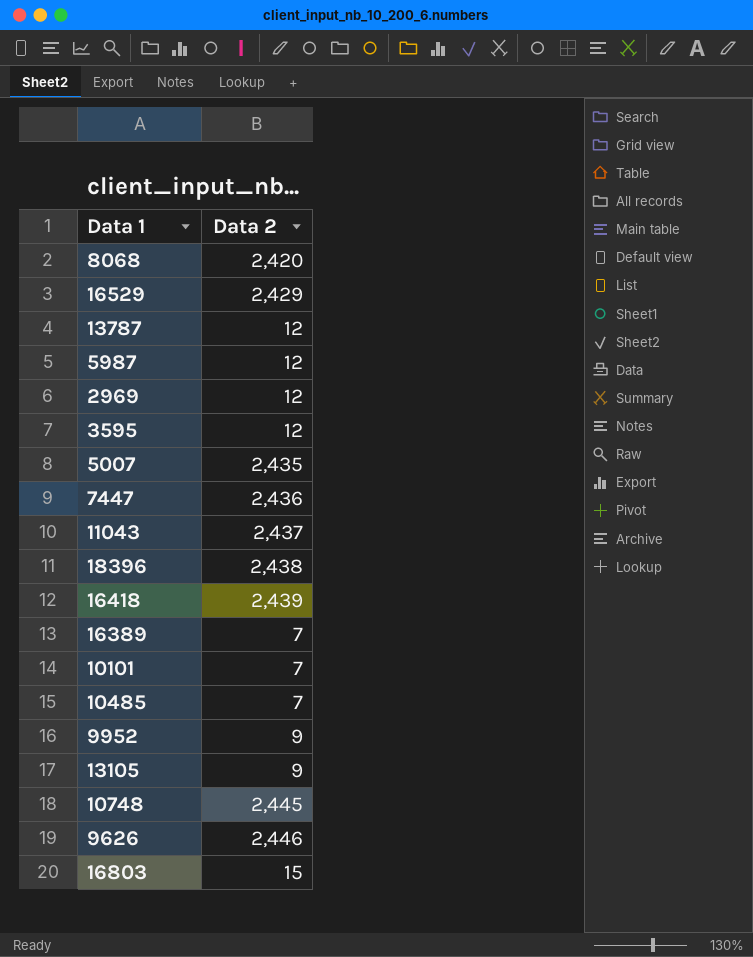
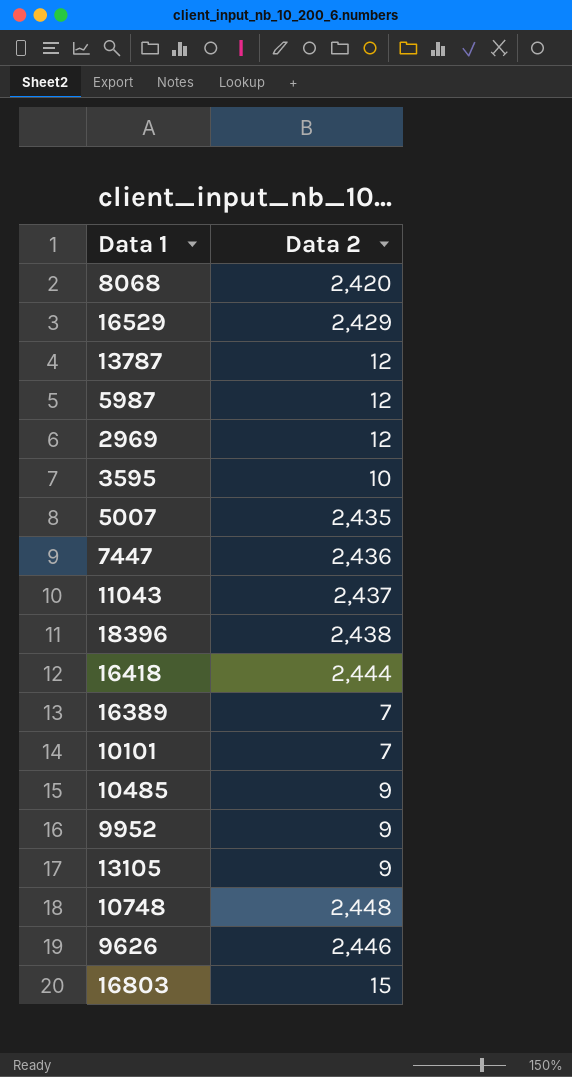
3595 | Data 2: 12 -> 10
16418 | Data 2: 2,439 -> 2,444
10485 | Data 2: 7 -> 9
10748 | Data 2: 2,445 -> 2,448

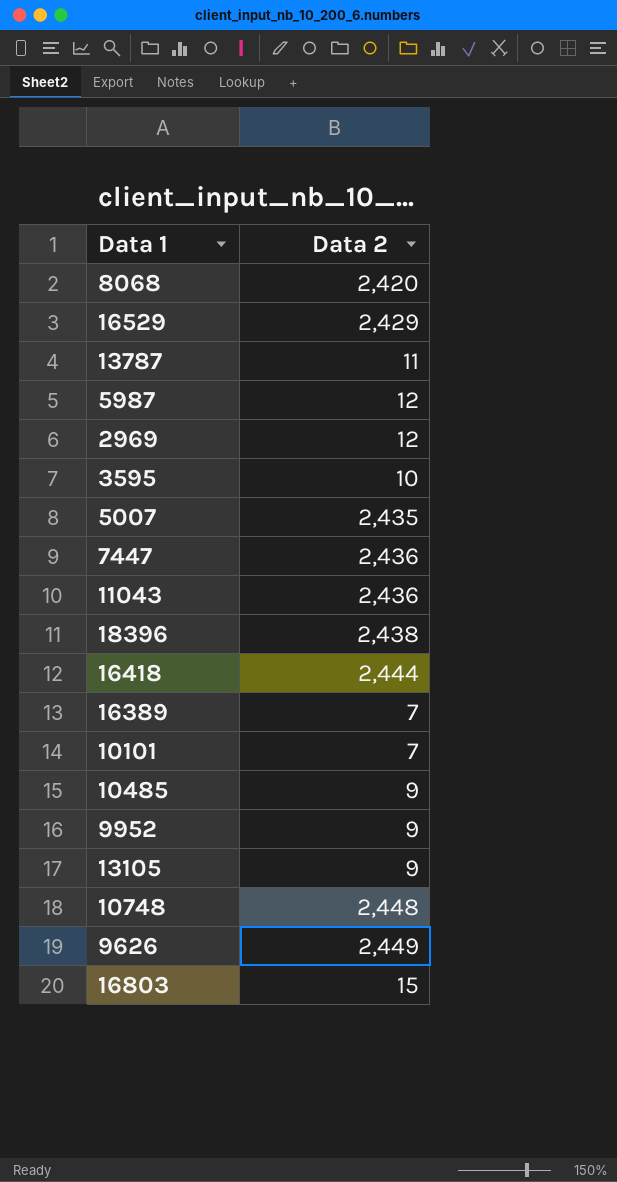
13787 | Data 2: 12 -> 11
11043 | Data 2: 2,437 -> 2,436
9626 | Data 2: 2,446 -> 2,449

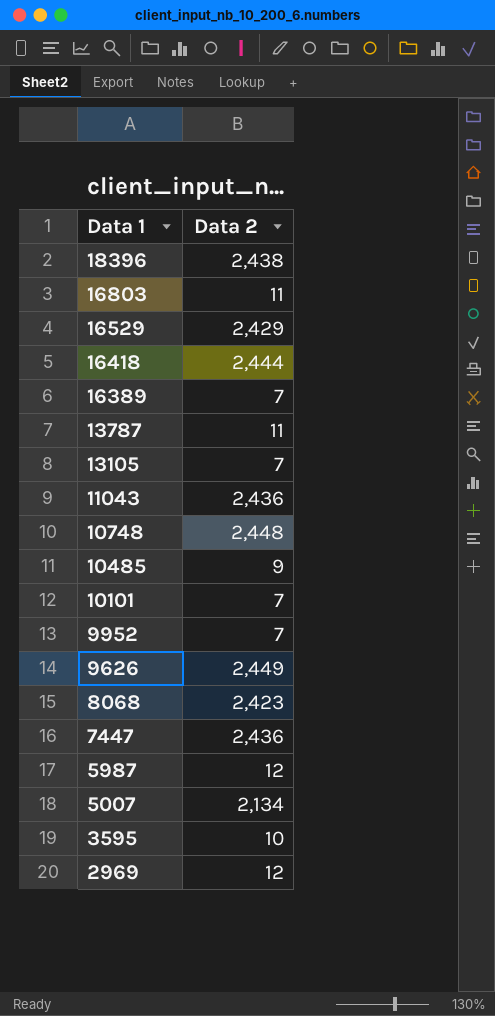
row order: none -> Data 1 descending
16803 | Data 2: 15 -> 11
13105 | Data 2: 9 -> 7
9952 | Data 2: 9 -> 7
8068 | Data 2: 2,420 -> 2,423
5007 | Data 2: 2,435 -> 2,134

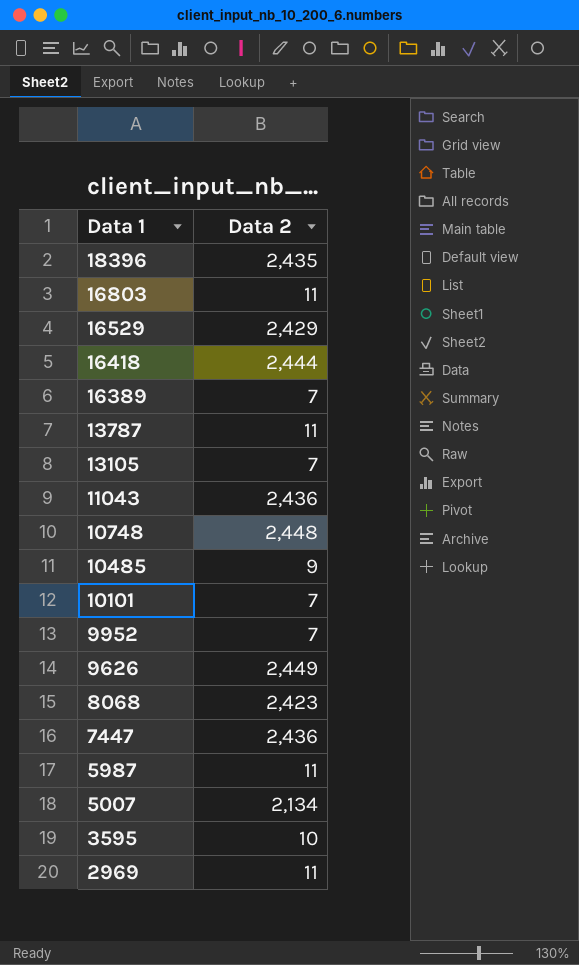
18396 | Data 2: 2,438 -> 2,435
5987 | Data 2: 12 -> 11
2969 | Data 2: 12 -> 11

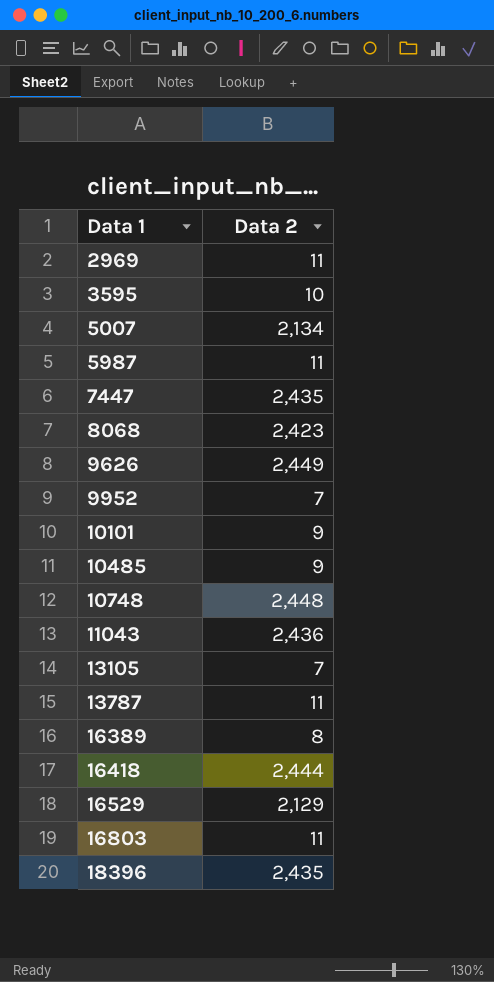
row order: Data 1 descending -> Data 1 ascending
7447 | Data 2: 2,436 -> 2,435
10101 | Data 2: 7 -> 9
16389 | Data 2: 7 -> 8
16529 | Data 2: 2,429 -> 2,129

